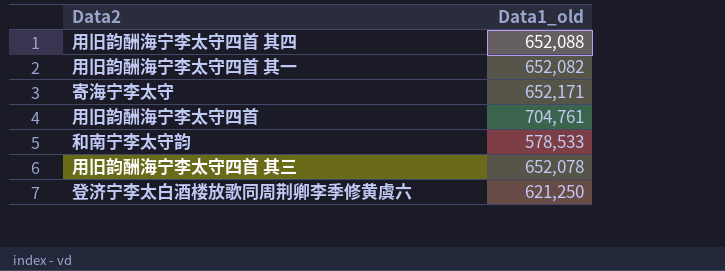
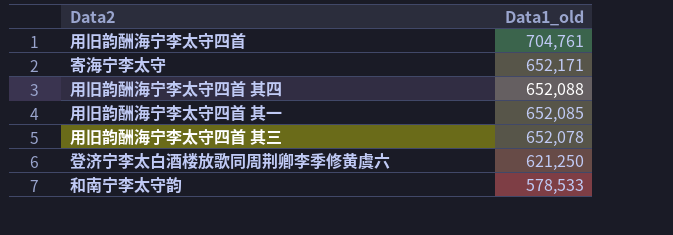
row order: none -> Data1_old descending
用旧韵酬海宁李太守四首 其一 | Data1_old: 652,082 -> 652,085

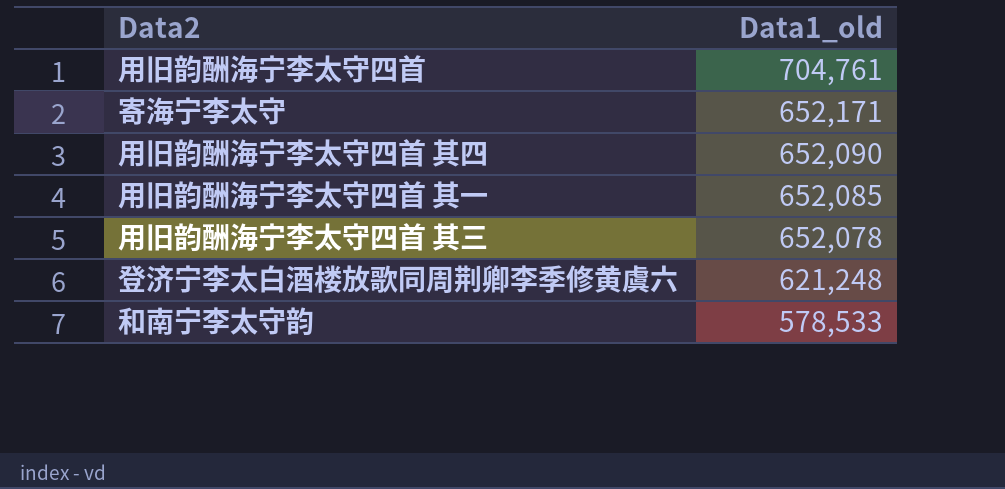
用旧韵酬海宁李太守四首 其四 | Data1_old: 652,088 -> 652,090
登济宁李太白酒楼放歌同周荆卿李季修黄虞六 | Data1_old: 621,250 -> 621,248

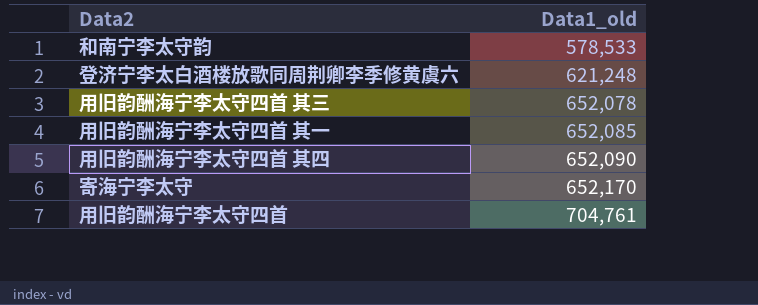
row order: Data1_old descending -> Data1_old ascending
寄海宁李太守 | Data1_old: 652,171 -> 652,170

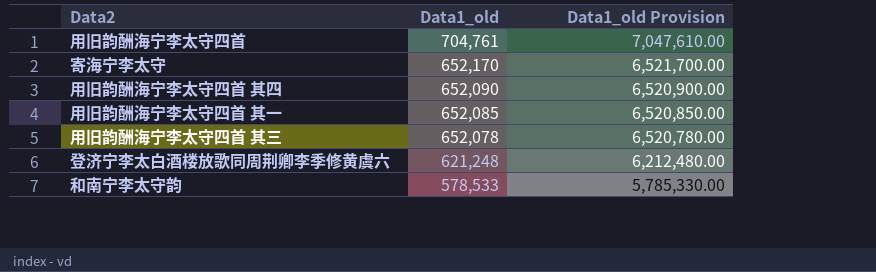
row order: Data1_old ascending -> Data1_old descending
column Data1_old Provision | formula: none -> [Data1_old] * 10

